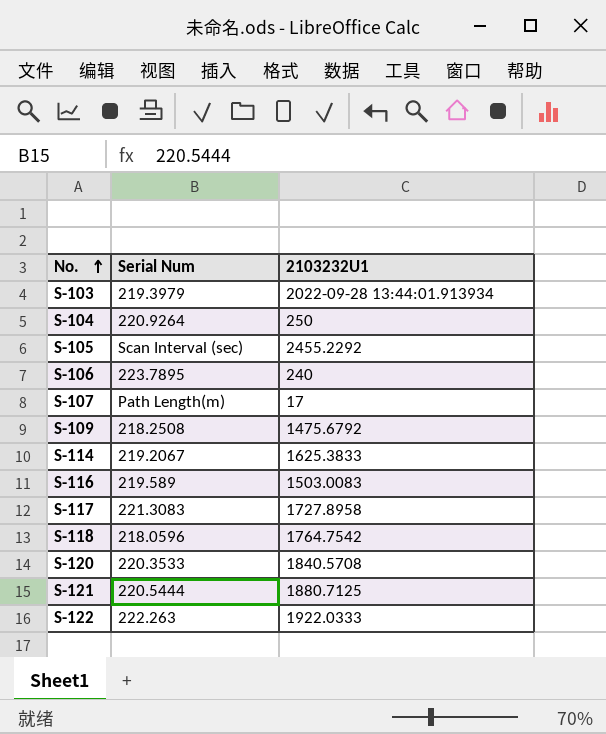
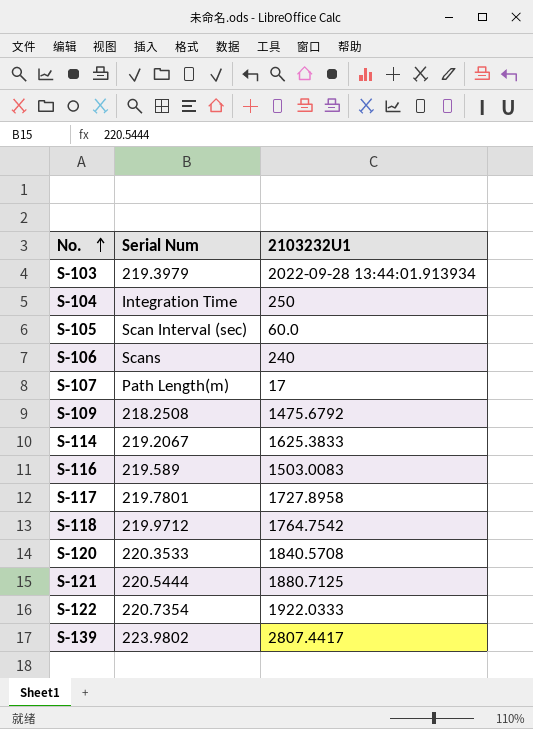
S-104 | Serial Num: 220.9264 -> Integration Time
S-105 | 2103232U1: 2455.2292 -> 60.0
S-106 | Serial Num: 223.7895 -> Scans
S-117 | Serial Num: 221.3083 -> 219.7801
S-118 | Serial Num: 218.0596 -> 219.9712
S-122 | Serial Num: 222.263 -> 220.7354
row S-139: none -> 223.9802 | 2807.4417

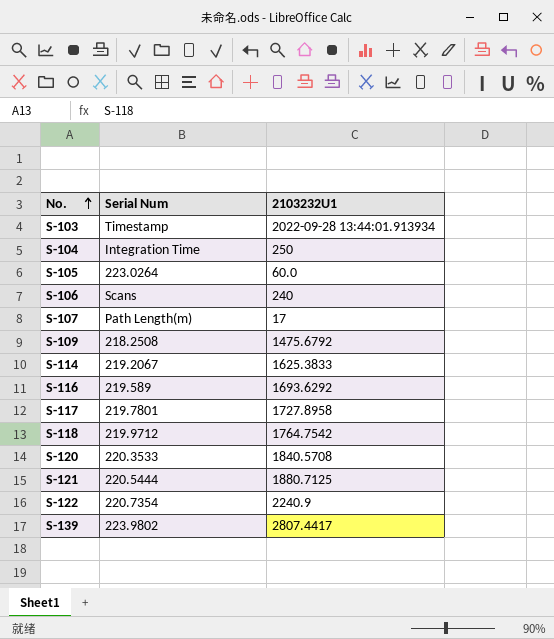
S-103 | Serial Num: 219.3979 -> Timestamp
S-105 | Serial Num: Scan Interval (sec) -> 223.0264
S-116 | 2103232U1: 1503.0083 -> 1693.6292
S-122 | 2103232U1: 1922.0333 -> 2240.9

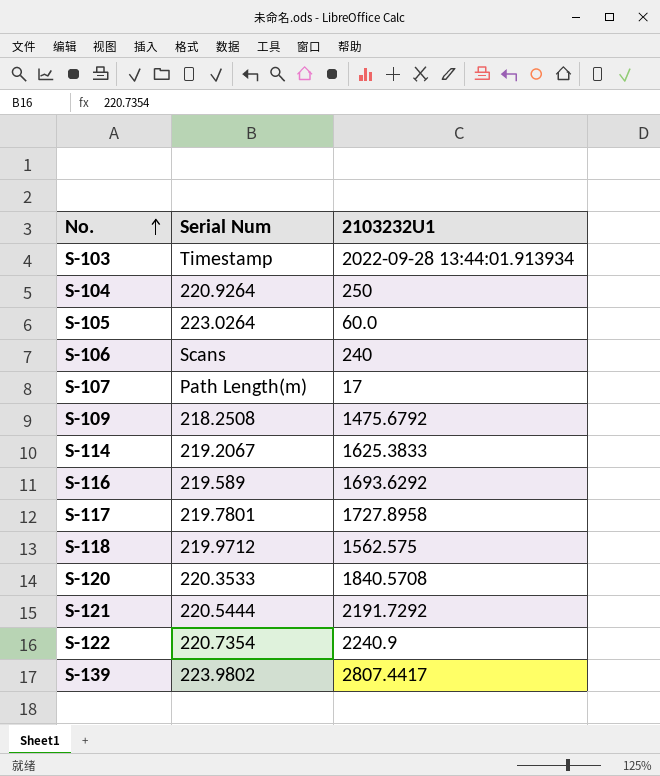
S-104 | Serial Num: Integration Time -> 220.9264
S-118 | 2103232U1: 1764.7542 -> 1562.575
S-121 | 2103232U1: 1880.7125 -> 2191.7292

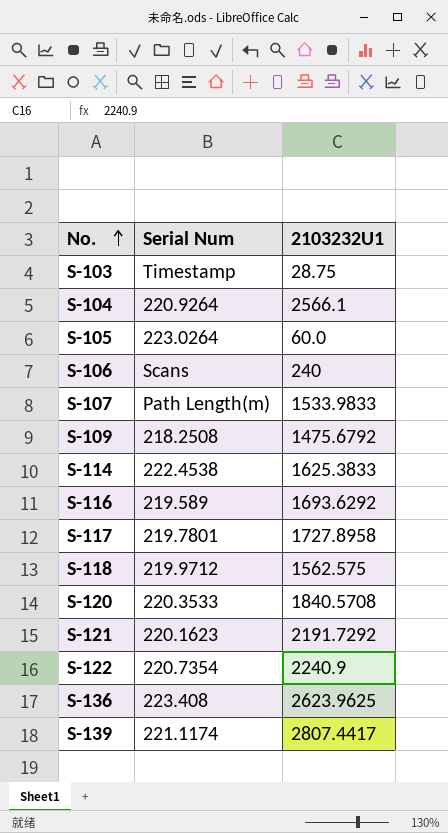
S-103 | 2103232U1: 2022-09-28 13:44:01.913934 -> 28.75
S-104 | 2103232U1: 250 -> 2566.1
S-107 | 2103232U1: 17 -> 1533.9833
S-114 | Serial Num: 219.2067 -> 222.4538
S-121 | Serial Num: 220.5444 -> 220.1623
row S-136: none -> 223.408 | 2623.9625
S-139 | Serial Num: 223.9802 -> 221.1174

